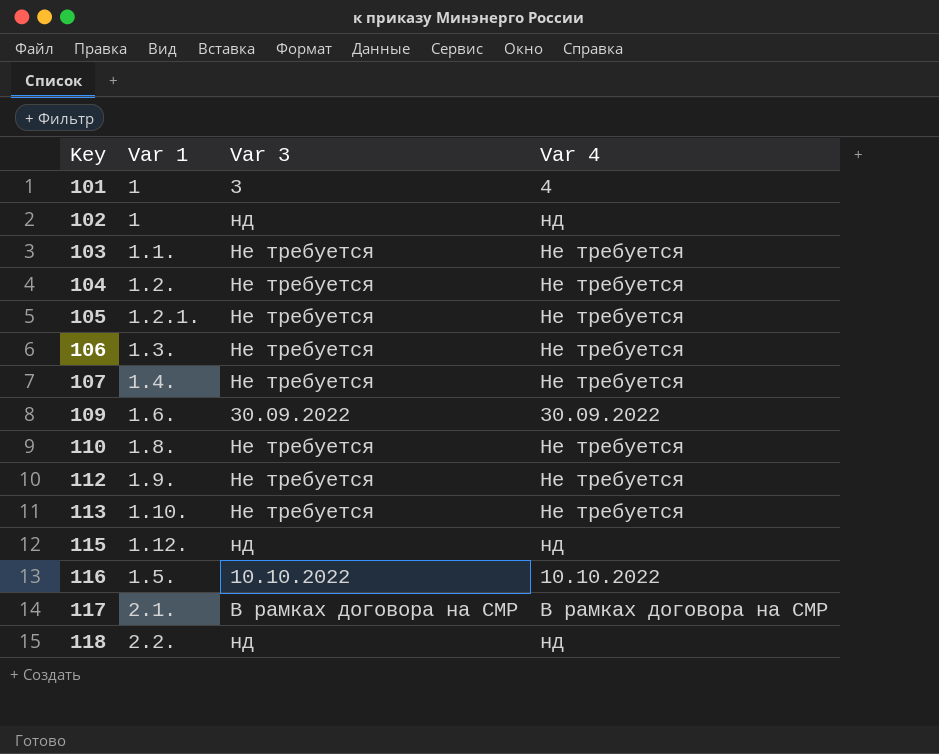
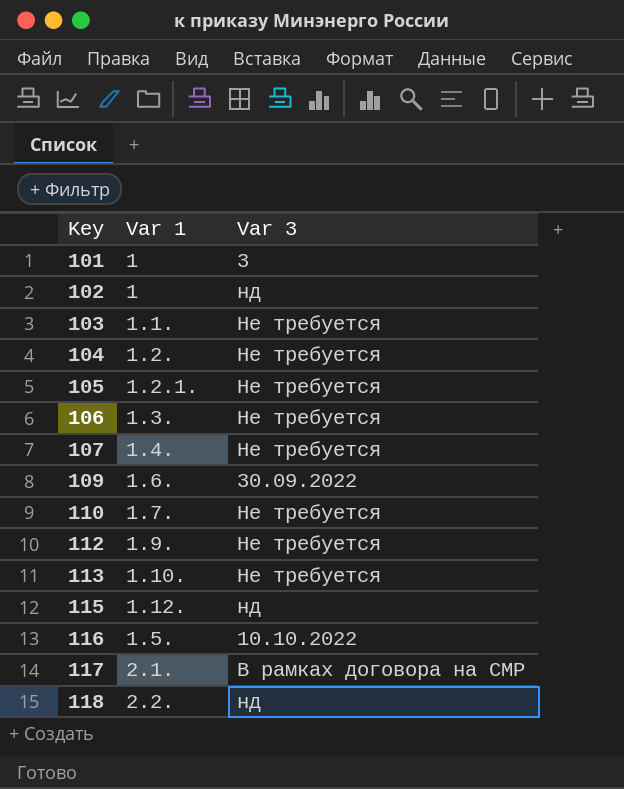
column Var 4 | position: 4 -> none
110 | Var 1: 1.8. -> 1.7.

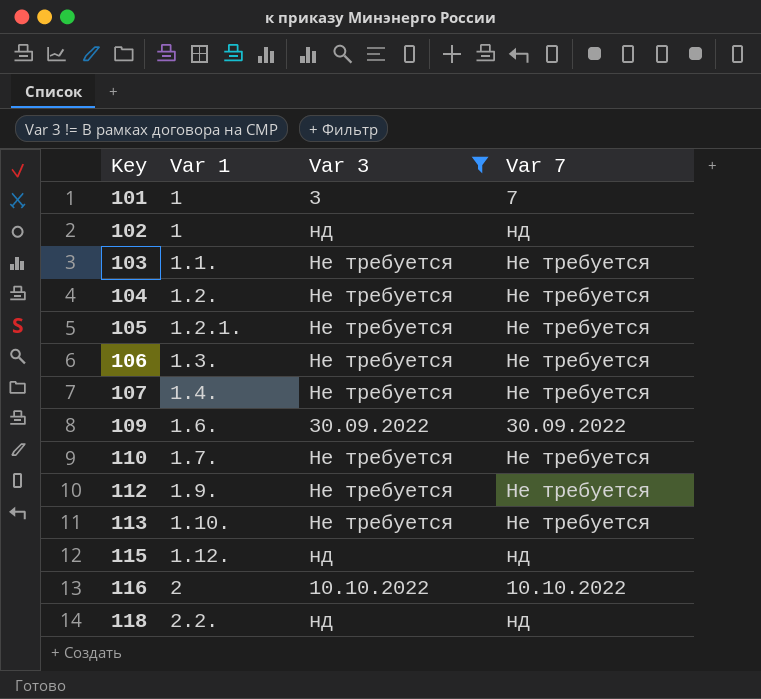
filter: none -> Var 3 != В рамках договора на СМР
column Var 7 | position: none -> 4
116 | Var 1: 1.5. -> 2

